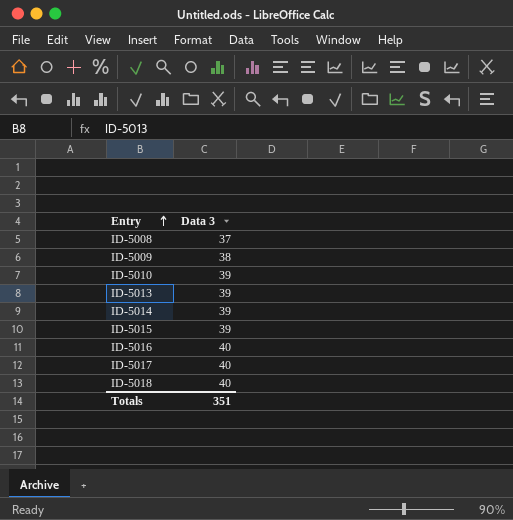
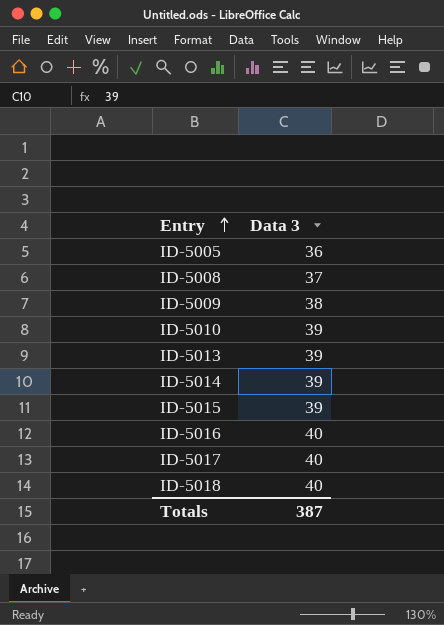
row ID-5005: none -> 36
Totals | Data 3: 351 -> 387

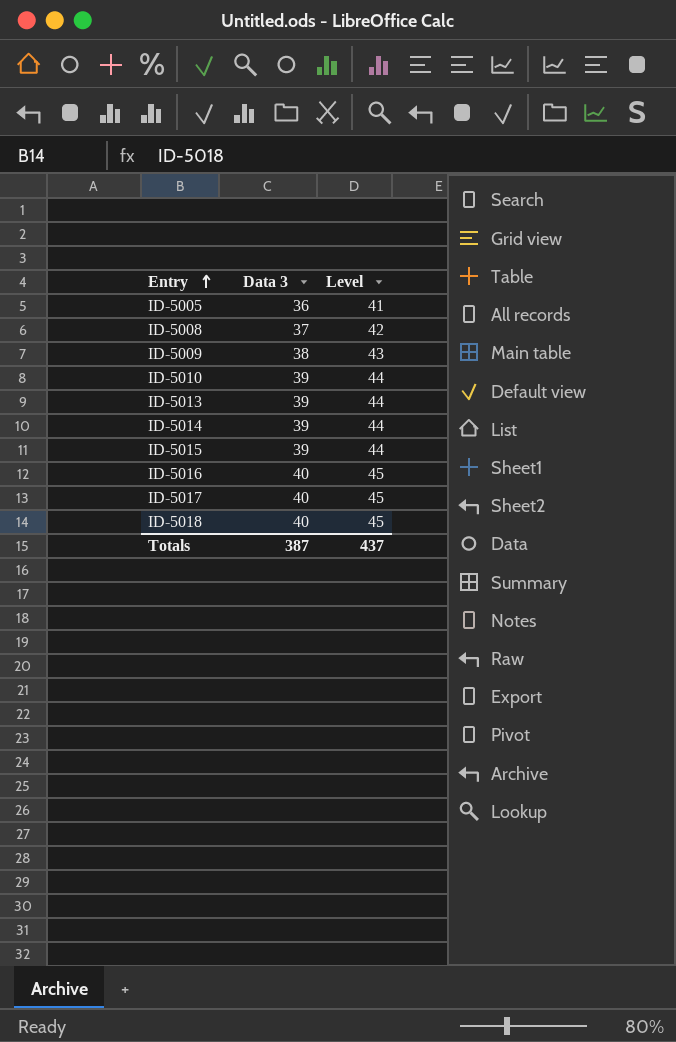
column Level | formula: none -> [Data 3] + 5

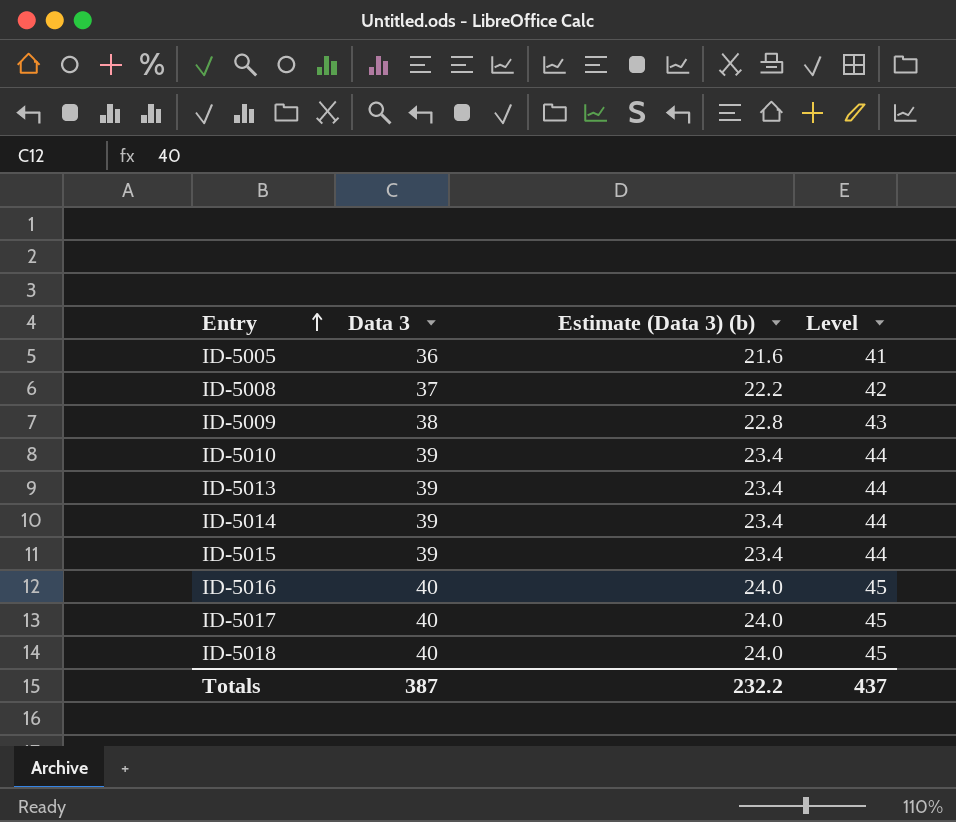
column Estimate (Data 3) (b) | formula: none -> [Data 3] * 0.6

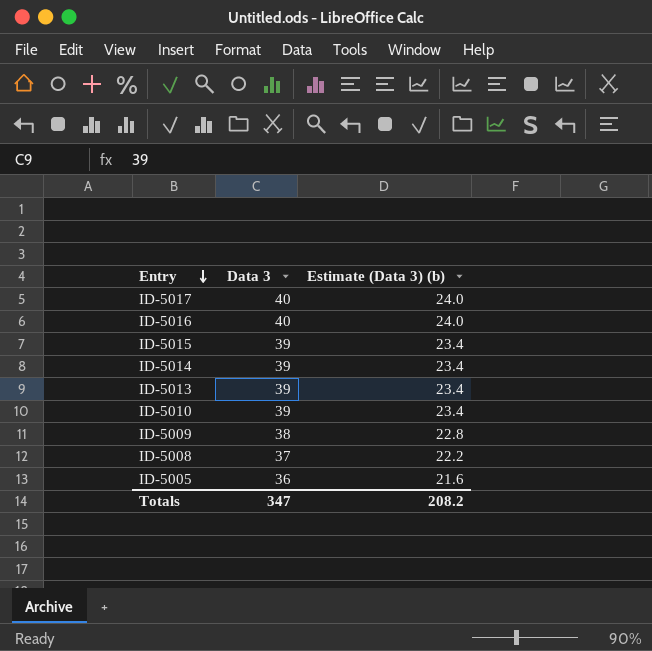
row order: Entry ascending -> Entry descending
column Level | formula: [Data 3] + 5 -> none
row ID-5018: 40 | 24.0 | 45 -> none
Totals | Data 3: 387 -> 347
Totals | Estimate (Data 3) (b): 232.2 -> 208.2

